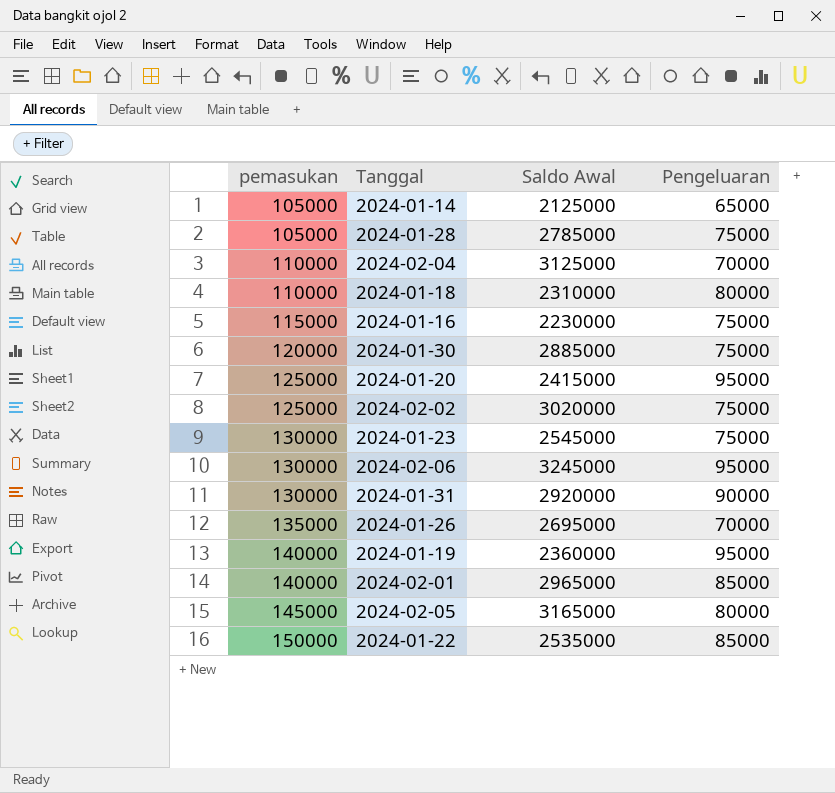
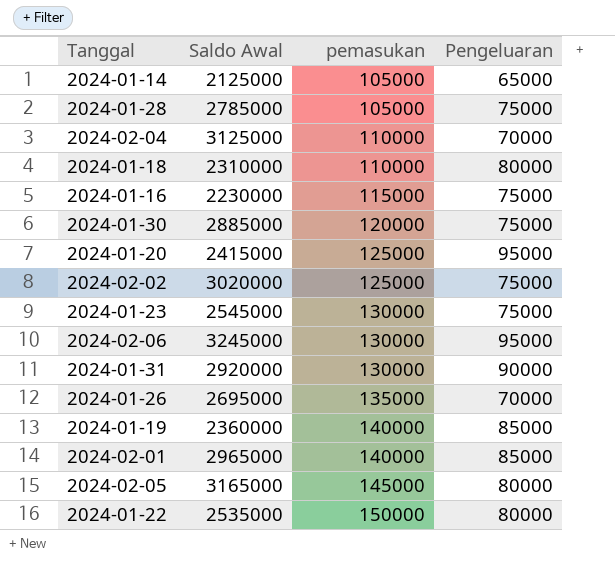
column pemasukan | position: 1 -> 3
2024-01-19 | Pengeluaran: 95000 -> 85000
2024-01-22 | Pengeluaran: 85000 -> 80000

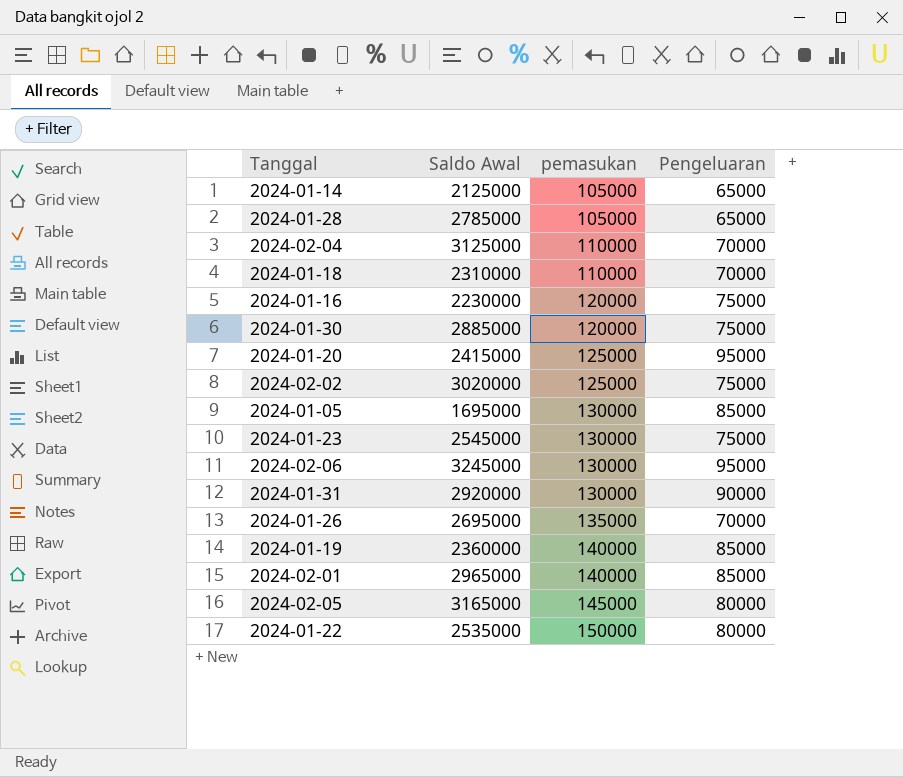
2024-01-28 | Pengeluaran: 75000 -> 65000
2024-01-18 | Pengeluaran: 80000 -> 70000
2024-01-16 | pemasukan: 115000 -> 120000
row 2024-01-05: none -> 1695000 | 130000 | 85000

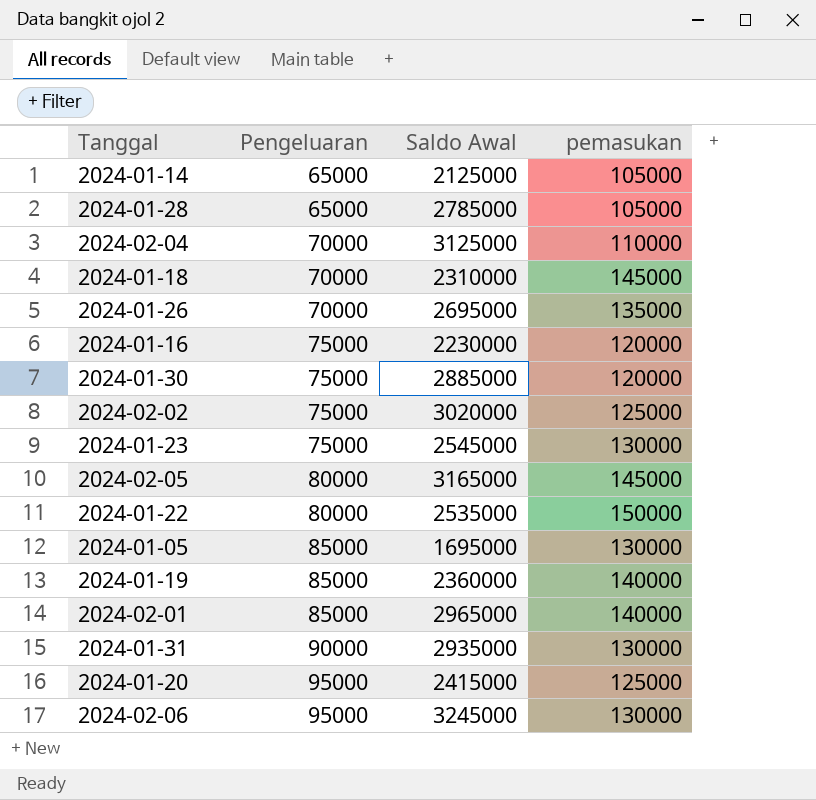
row order: pemasukan ascending -> Pengeluaran ascending
column Pengeluaran | position: 4 -> 2
2024-01-18 | pemasukan: 110000 -> 145000
2024-01-31 | Saldo Awal: 2920000 -> 2935000

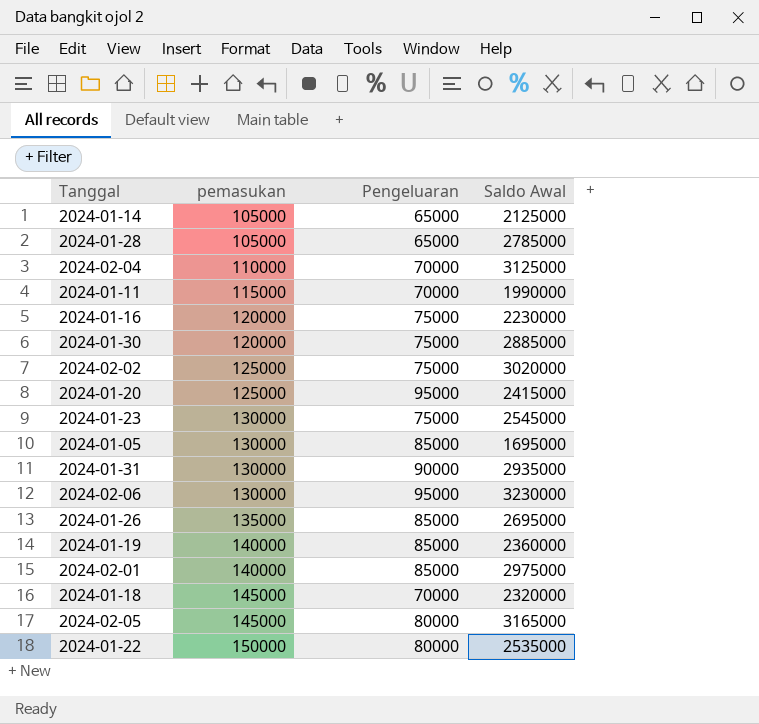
row order: Pengeluaran ascending -> pemasukan ascending
column pemasukan | position: 4 -> 2
row 2024-01-11: none -> 115000 | 70000 | 1990000
2024-02-06 | Saldo Awal: 3245000 -> 3230000
2024-01-26 | Pengeluaran: 70000 -> 85000
2024-02-01 | Saldo Awal: 2965000 -> 2975000
2024-01-18 | Saldo Awal: 2310000 -> 2320000

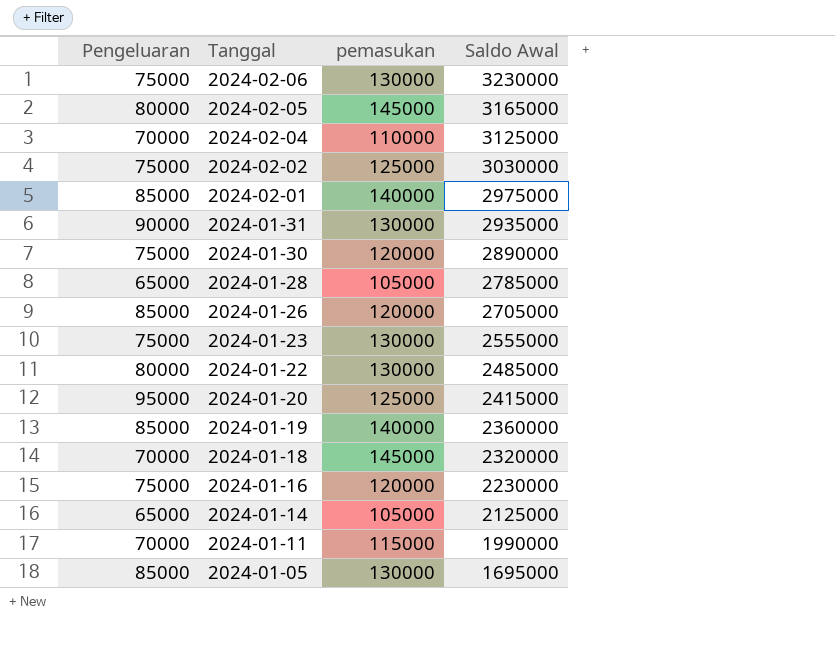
row order: pemasukan ascending -> Tanggal descending
column Pengeluaran | position: 3 -> 1
2024-02-06 | Pengeluaran: 95000 -> 75000
2024-02-02 | Saldo Awal: 3020000 -> 3030000
2024-01-30 | Saldo Awal: 2885000 -> 2890000
2024-01-26 | pemasukan: 135000 -> 120000
2024-01-26 | Saldo Awal: 2695000 -> 2705000
2024-01-23 | Saldo Awal: 2545000 -> 2555000
2024-01-22 | pemasukan: 150000 -> 130000
2024-01-22 | Saldo Awal: 2535000 -> 2485000

